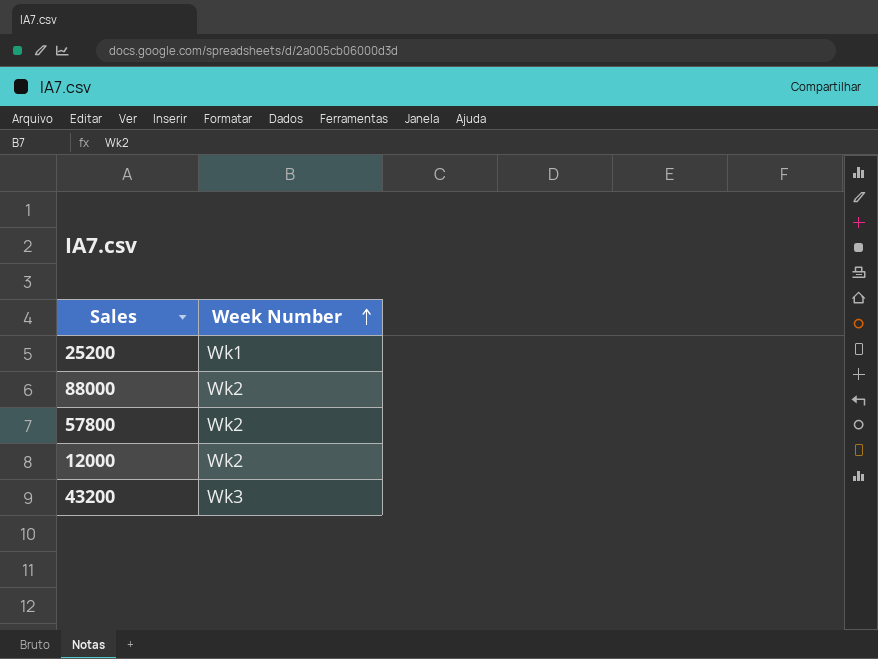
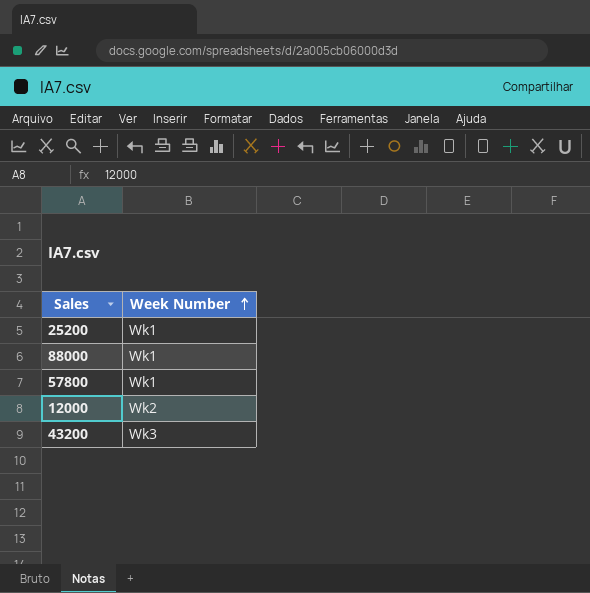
88000 | Week Number: Wk2 -> Wk1
57800 | Week Number: Wk2 -> Wk1

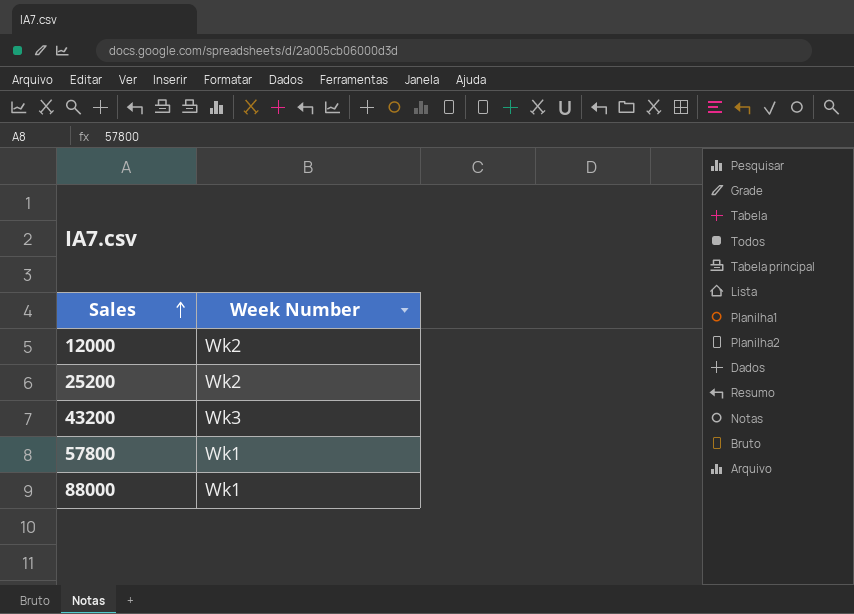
row order: Week Number ascending -> Sales ascending
25200 | Week Number: Wk1 -> Wk2

